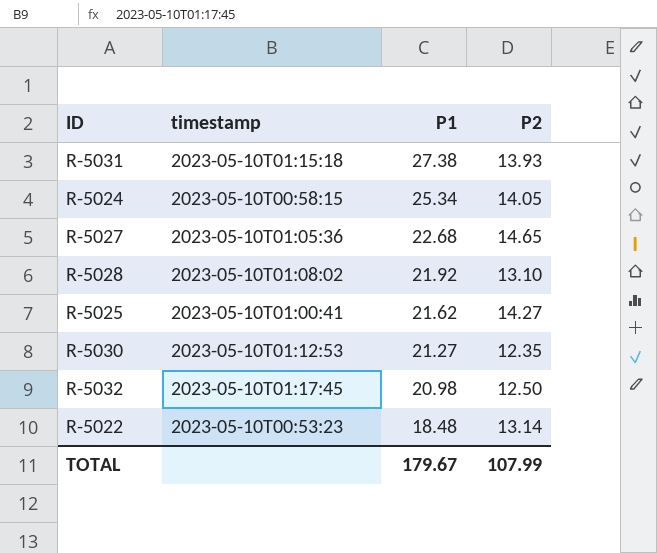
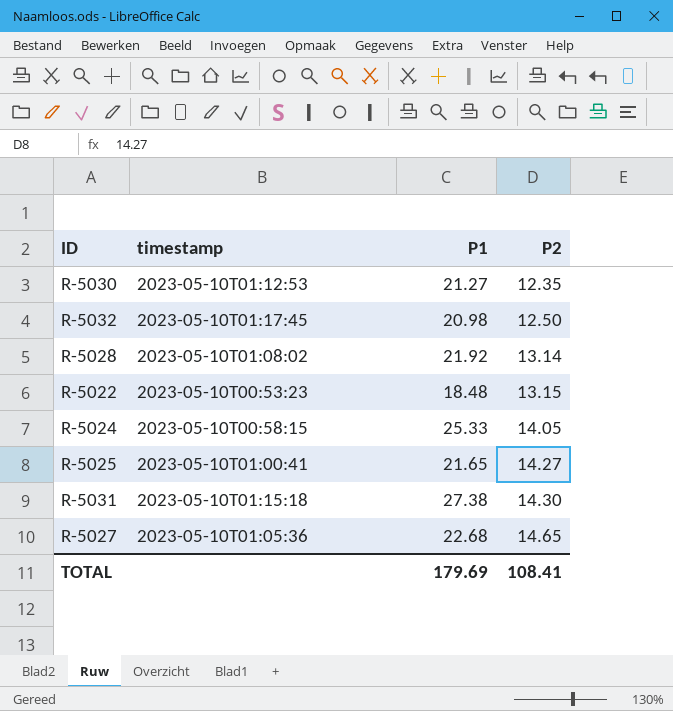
row order: P1 descending -> P2 ascending
R-5028 | P2: 13.10 -> 13.14
R-5022 | P2: 13.14 -> 13.15
R-5024 | P1: 25.34 -> 25.33
R-5025 | P1: 21.62 -> 21.65
R-5031 | P2: 13.93 -> 14.30
TOTAL | P1: 179.67 -> 179.69
TOTAL | P2: 107.99 -> 108.41

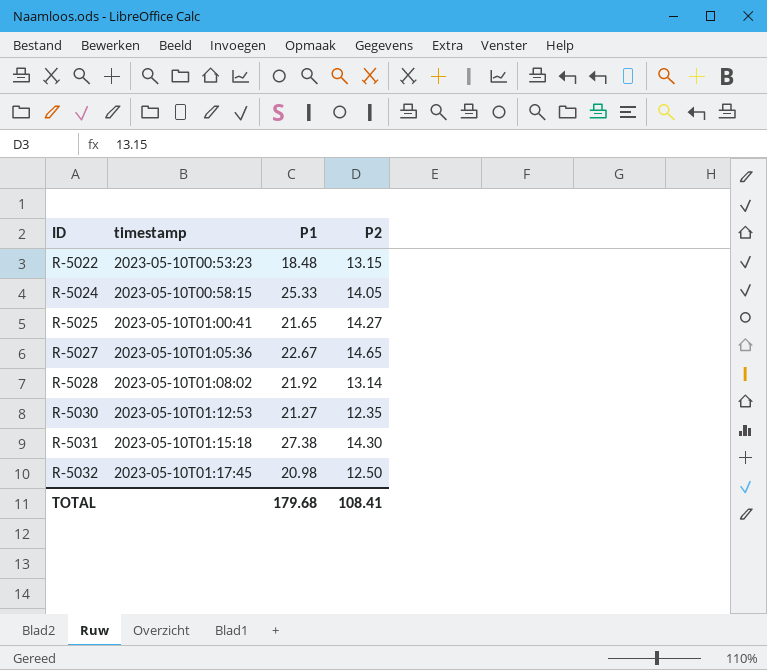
row order: P2 ascending -> ID ascending
R-5027 | P1: 22.68 -> 22.67
TOTAL | P1: 179.69 -> 179.68

